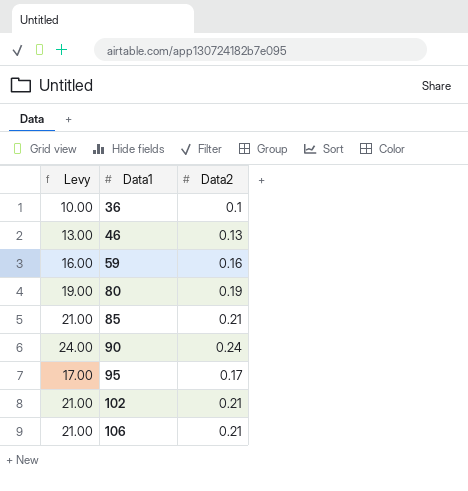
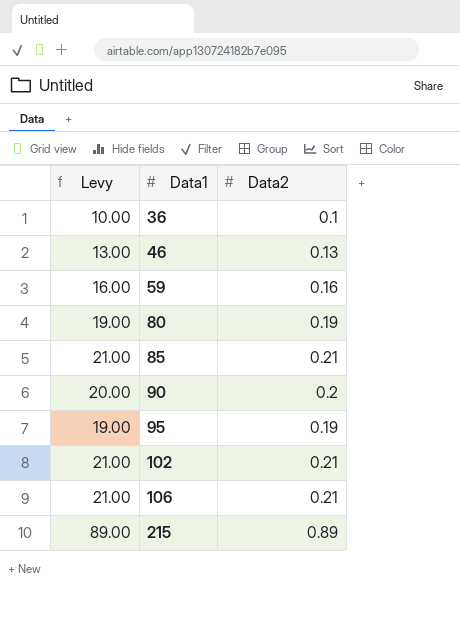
90 | Levy: 24.00 -> 20.00
90 | Data2: 0.24 -> 0.2
95 | Levy: 17.00 -> 19.00
95 | Data2: 0.17 -> 0.19
row 215: none -> 89.00 | 0.89

